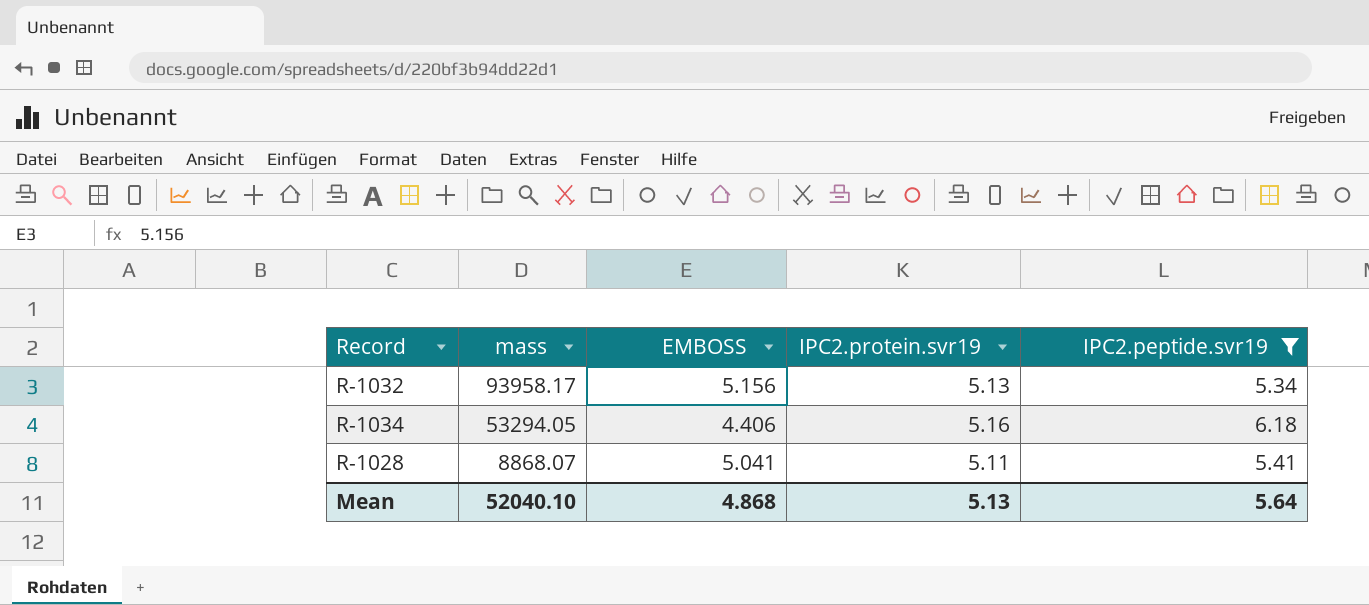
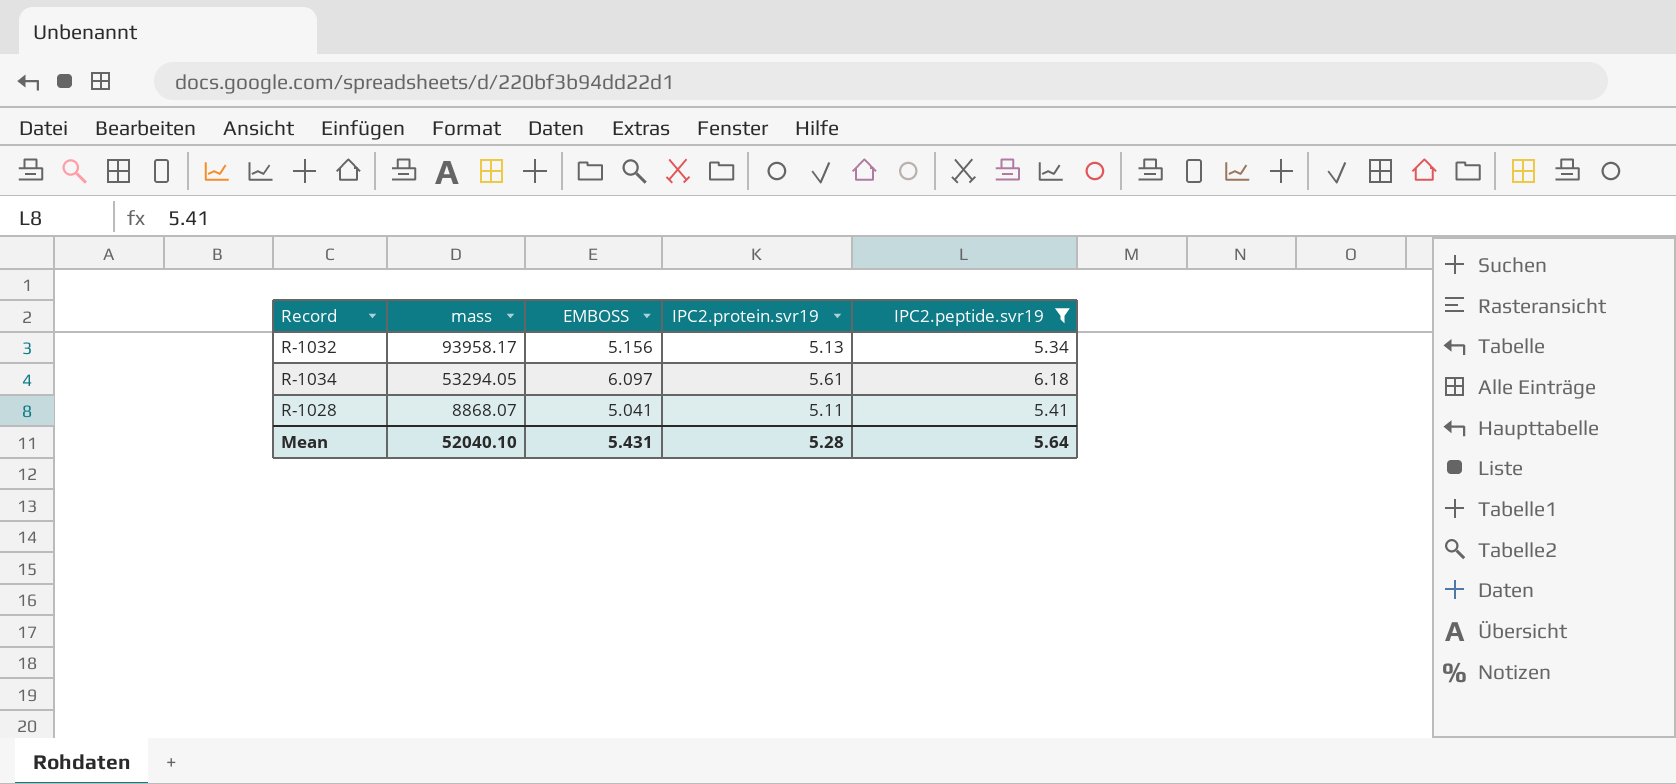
R-1034 | EMBOSS: 4.406 -> 6.097
R-1034 | IPC2.protein.svr19: 5.16 -> 5.61
Mean | EMBOSS: 4.868 -> 5.431
Mean | IPC2.protein.svr19: 5.13 -> 5.28

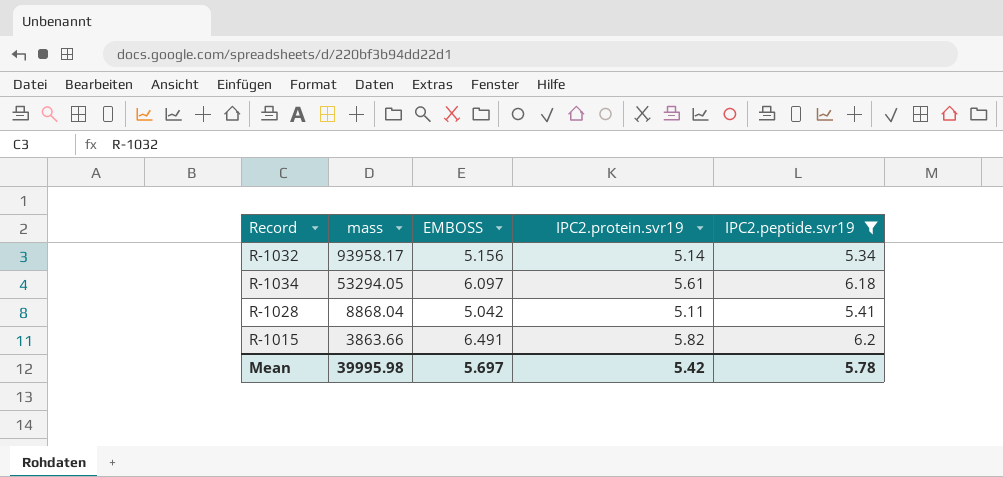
R-1032 | IPC2.protein.svr19: 5.13 -> 5.14
R-1028 | mass: 8868.07 -> 8868.04
R-1028 | EMBOSS: 5.041 -> 5.042
row R-1015: none -> 3863.66 | 6.491 | 5.82 | 6.2
Mean | mass: 52040.10 -> 39995.98
Mean | EMBOSS: 5.431 -> 5.697
Mean | IPC2.protein.svr19: 5.28 -> 5.42
Mean | IPC2.peptide.svr19: 5.64 -> 5.78

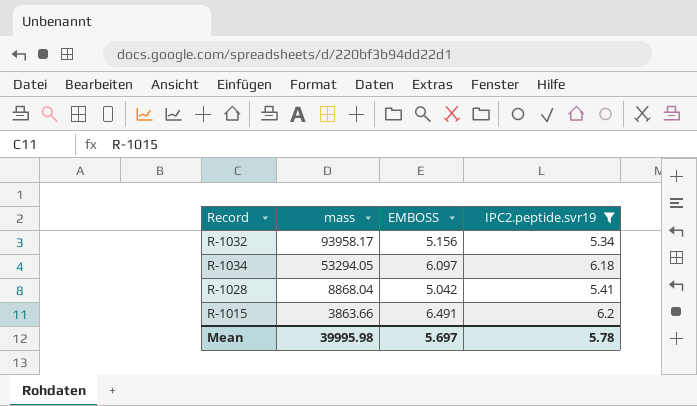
column IPC2.protein.svr19 | position: 4 -> none

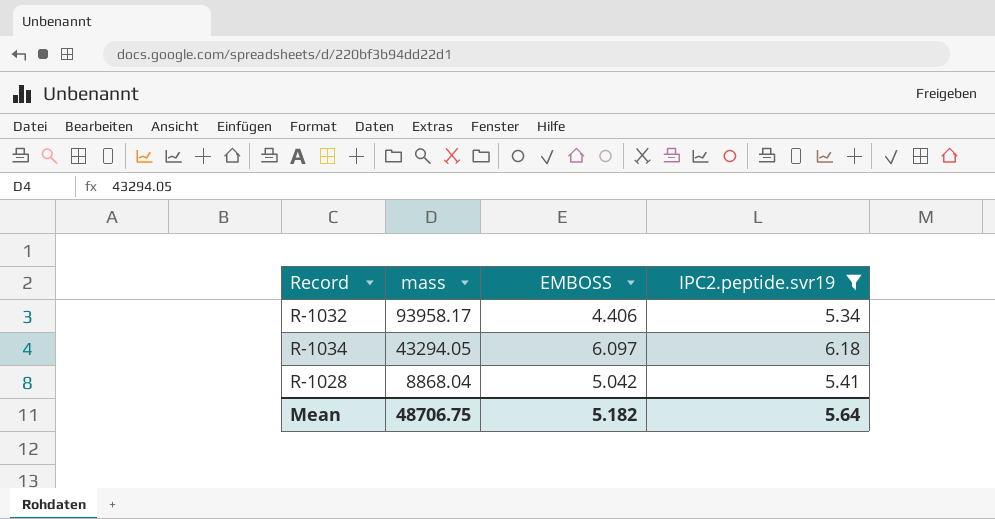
row R-1015: 3863.66 | 6.491 | 6.2 -> none
R-1032 | EMBOSS: 5.156 -> 4.406
R-1034 | mass: 53294.05 -> 43294.05
Mean | mass: 39995.98 -> 48706.75
Mean | EMBOSS: 5.697 -> 5.182
Mean | IPC2.peptide.svr19: 5.78 -> 5.64

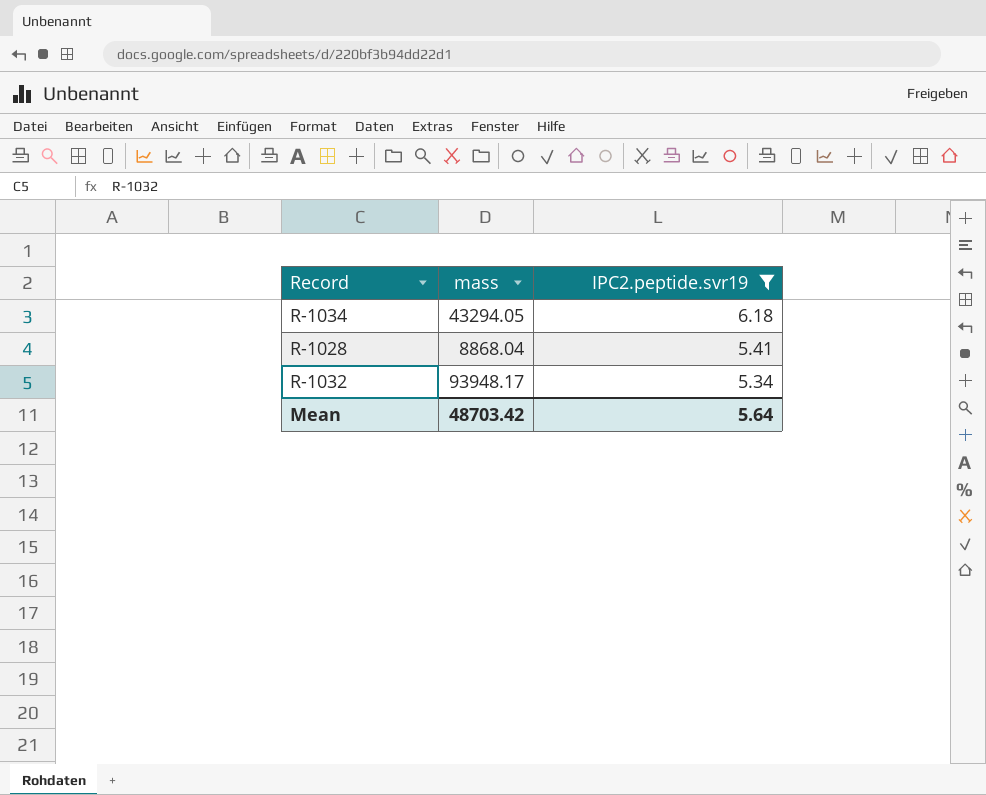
row order: mass descending -> IPC2.peptide.svr19 descending
column EMBOSS | position: 3 -> none
R-1032 | mass: 93958.17 -> 93948.17
Mean | mass: 48706.75 -> 48703.42

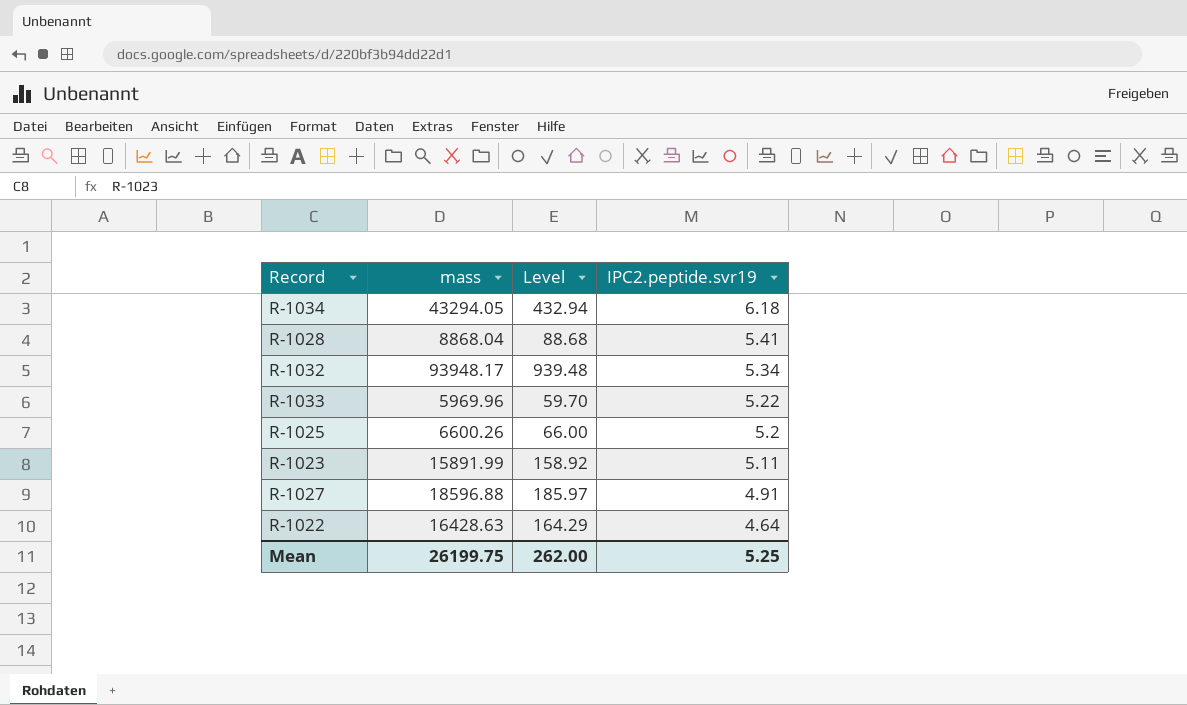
filter: IPC2.peptide.svr19 >= 5.34 -> none
column Level | formula: none -> [mass] * 0.01
Mean | mass: 48703.42 -> 26199.75
Mean | IPC2.peptide.svr19: 5.64 -> 5.25

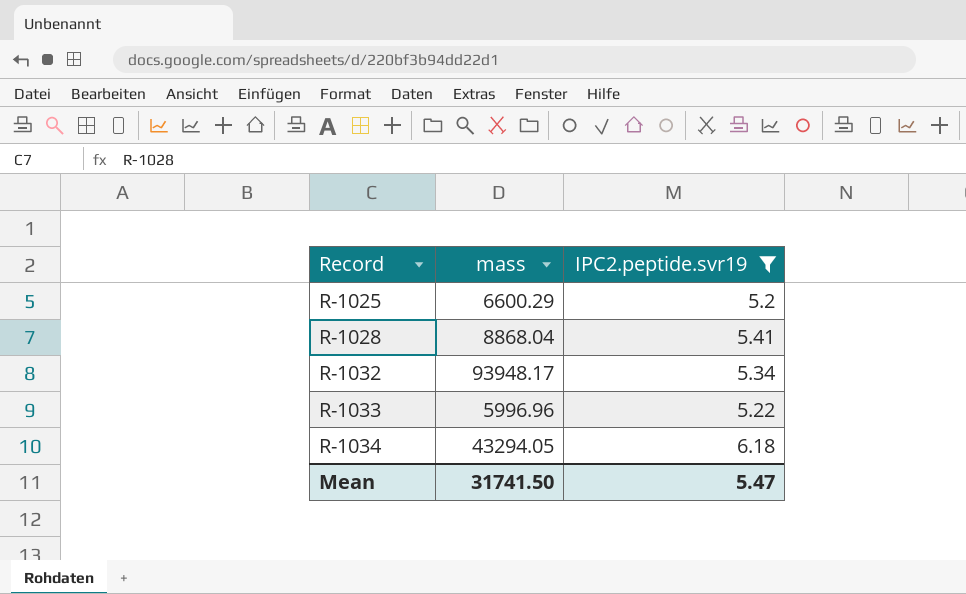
filter: none -> IPC2.peptide.svr19 >= 5.2
row order: IPC2.peptide.svr19 descending -> Record ascending
column Level | formula: [mass] * 0.01 -> none
R-1025 | mass: 6600.26 -> 6600.29
R-1033 | mass: 5969.96 -> 5996.96
Mean | mass: 26199.75 -> 31741.50
Mean | IPC2.peptide.svr19: 5.25 -> 5.47

